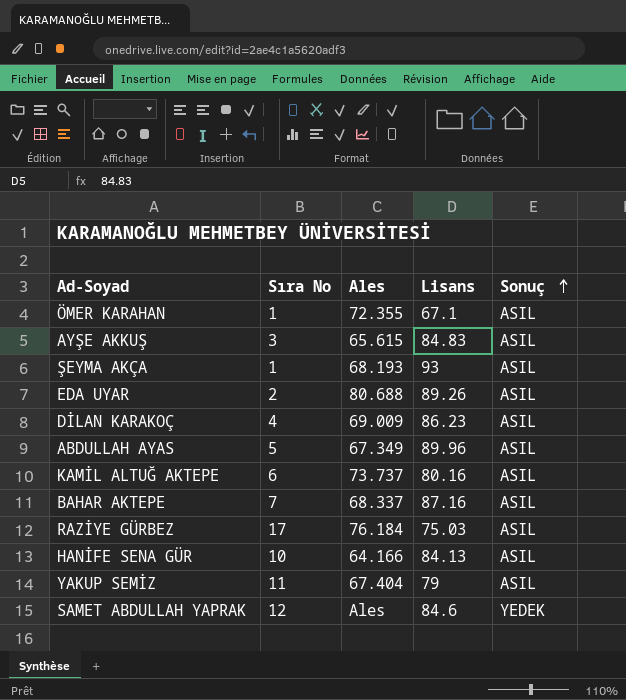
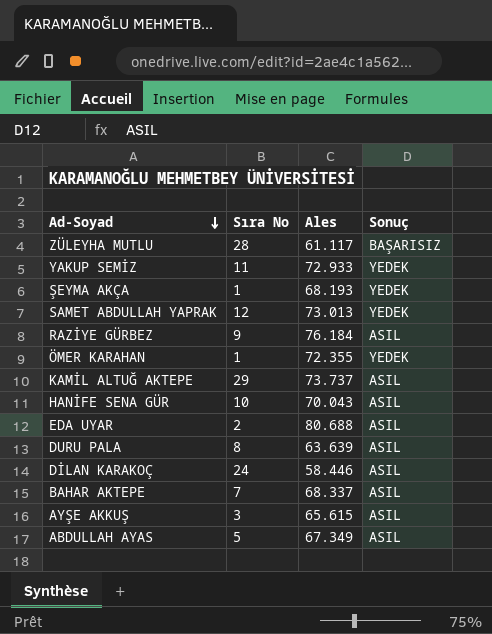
row order: Sonuç ascending -> Ad-Soyad descending
column Lisans | position: 4 -> none
row ZÜLEYHA MUTLU: none -> 28 | 61.117 | BAŞARISIZ
YAKUP SEMİZ | Ales: 67.404 -> 72.933
YAKUP SEMİZ | Sonuç: ASIL -> YEDEK
ŞEYMA AKÇA | Sonuç: ASIL -> YEDEK
SAMET ABDULLAH YAPRAK | Ales: Ales -> 73.013
RAZİYE GÜRBEZ | Sıra No: 17 -> 9
ÖMER KARAHAN | Sonuç: ASIL -> YEDEK
KAMİL ALTUĞ AKTEPE | Sıra No: 6 -> 29
HANİFE SENA GÜR | Ales: 64.166 -> 70.043
row DURU PALA: none -> 8 | 63.639 | ASIL
DİLAN KARAKOÇ | Sıra No: 4 -> 24
DİLAN KARAKOÇ | Ales: 69.009 -> 58.446

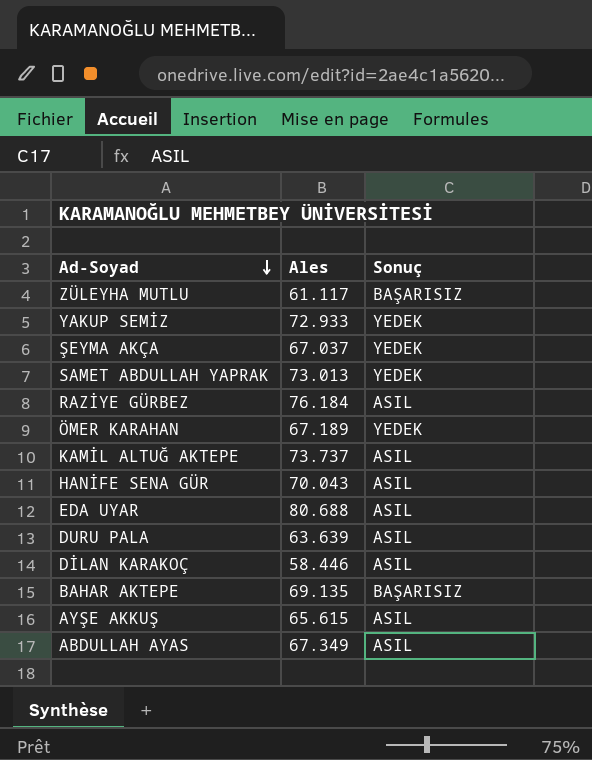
column Sıra No | position: 2 -> none
ŞEYMA AKÇA | Ales: 68.193 -> 67.037
ÖMER KARAHAN | Ales: 72.355 -> 67.189
BAHAR AKTEPE | Ales: 68.337 -> 69.135
BAHAR AKTEPE | Sonuç: ASIL -> BAŞARISIZ

